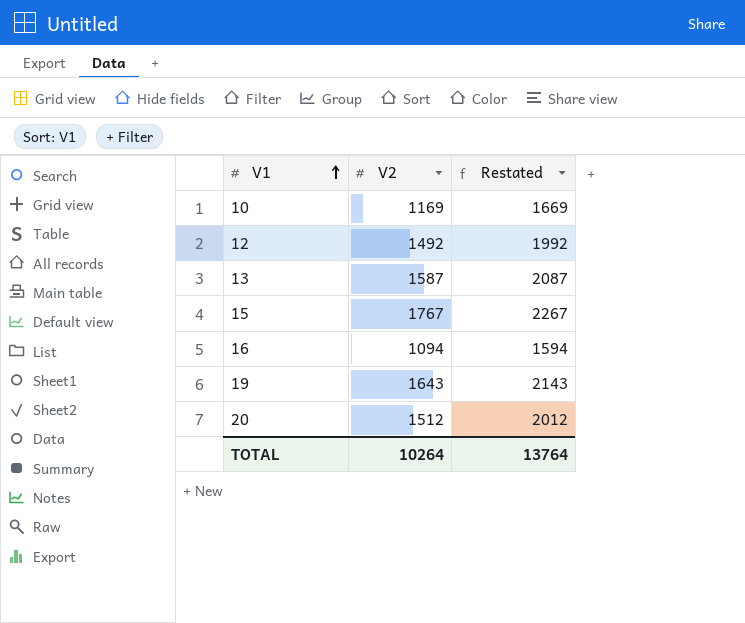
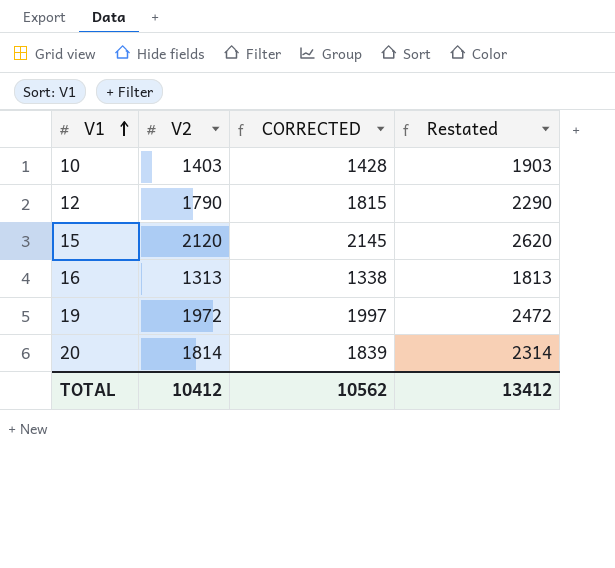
column CORRECTED | formula: none -> [V2] + 25
row 13: 1587 | 2087 -> none
10 | V2: 1169 -> 1403
10 | Restated: 1669 -> 1903
12 | V2: 1492 -> 1790
12 | Restated: 1992 -> 2290
15 | V2: 1767 -> 2120
15 | Restated: 2267 -> 2620
16 | V2: 1094 -> 1313
16 | Restated: 1594 -> 1813
19 | V2: 1643 -> 1972
19 | Restated: 2143 -> 2472
20 | V2: 1512 -> 1814
20 | Restated: 2012 -> 2314
TOTAL | V2: 10264 -> 10412
TOTAL | Restated: 13764 -> 13412

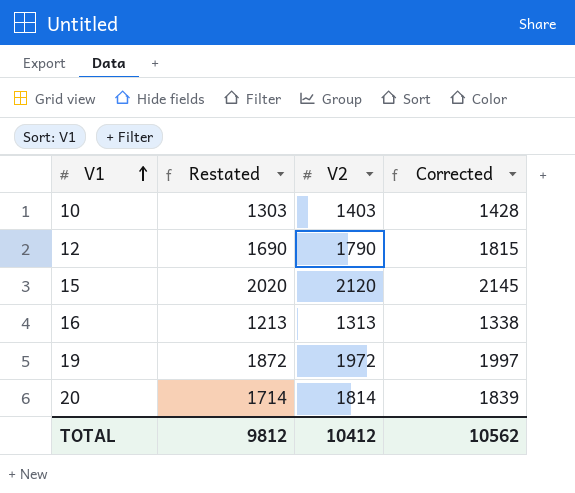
column Restated | formula: [V2] + 500 -> [V2] - 100
column Restated | position: 4 -> 2
column name: CORRECTED -> Corrected
TOTAL | Restated: 13412 -> 9812

